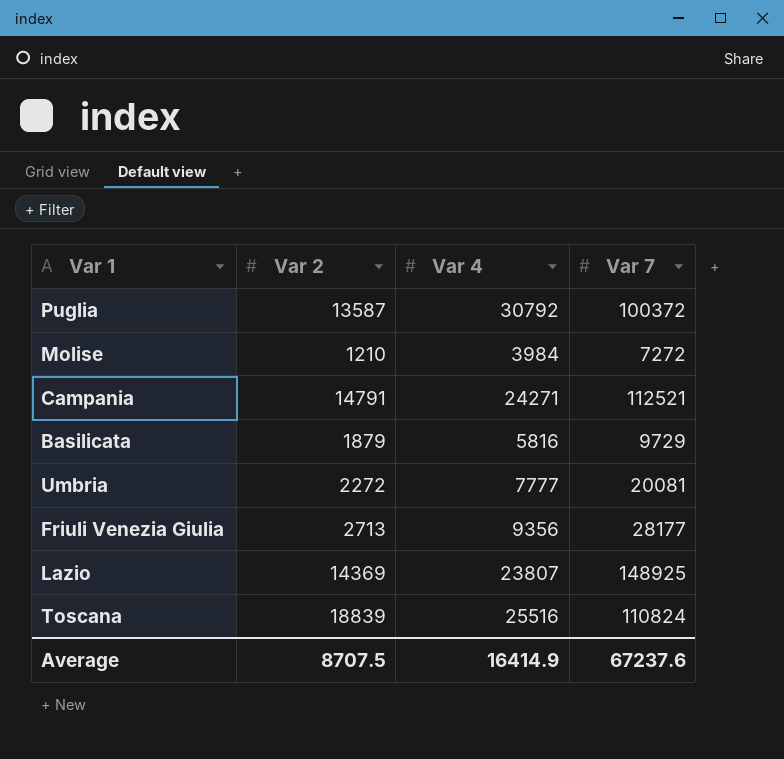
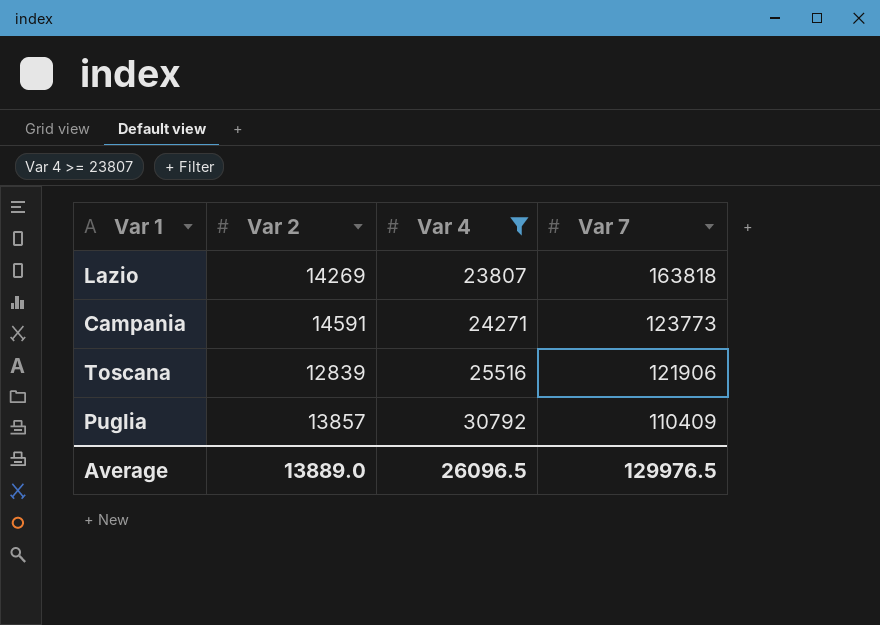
filter: none -> Var 4 >= 23807
row order: none -> Var 4 ascending
Lazio | Var 2: 14369 -> 14269
Lazio | Var 7: 148925 -> 163818
Campania | Var 2: 14791 -> 14591
Campania | Var 7: 112521 -> 123773
Toscana | Var 2: 18839 -> 12839
Toscana | Var 7: 110824 -> 121906
Puglia | Var 2: 13587 -> 13857
Puglia | Var 7: 100372 -> 110409
Average | Var 2: 8707.5 -> 13889.0
Average | Var 4: 16414.9 -> 26096.5
Average | Var 7: 67237.6 -> 129976.5

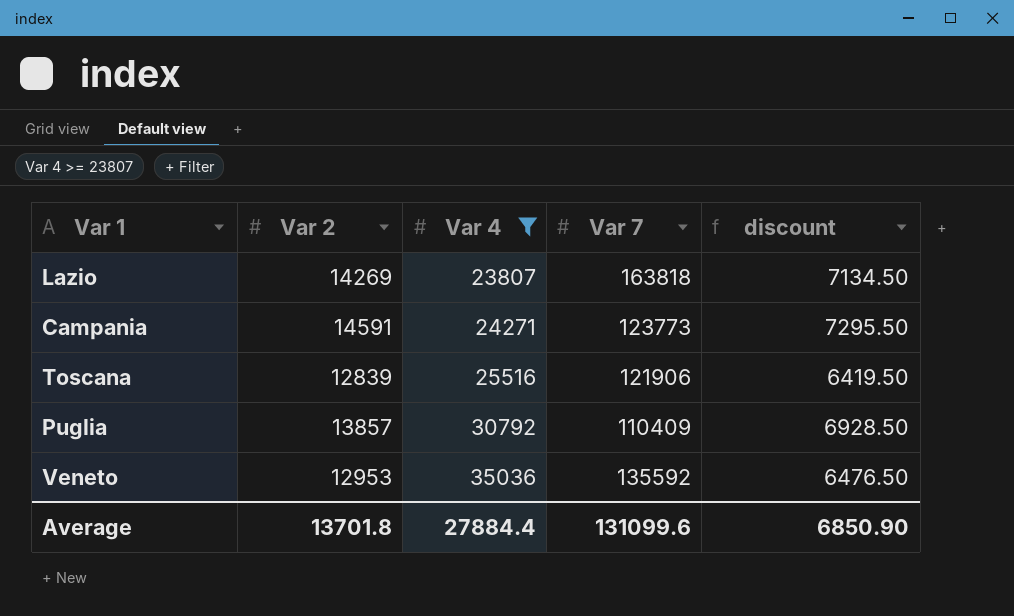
column discount | formula: none -> [Var 2] * 0.5
row Veneto: none -> 12953 | 35036 | 135592 | 6476.50
Average | Var 2: 13889.0 -> 13701.8
Average | Var 4: 26096.5 -> 27884.4
Average | Var 7: 129976.5 -> 131099.6

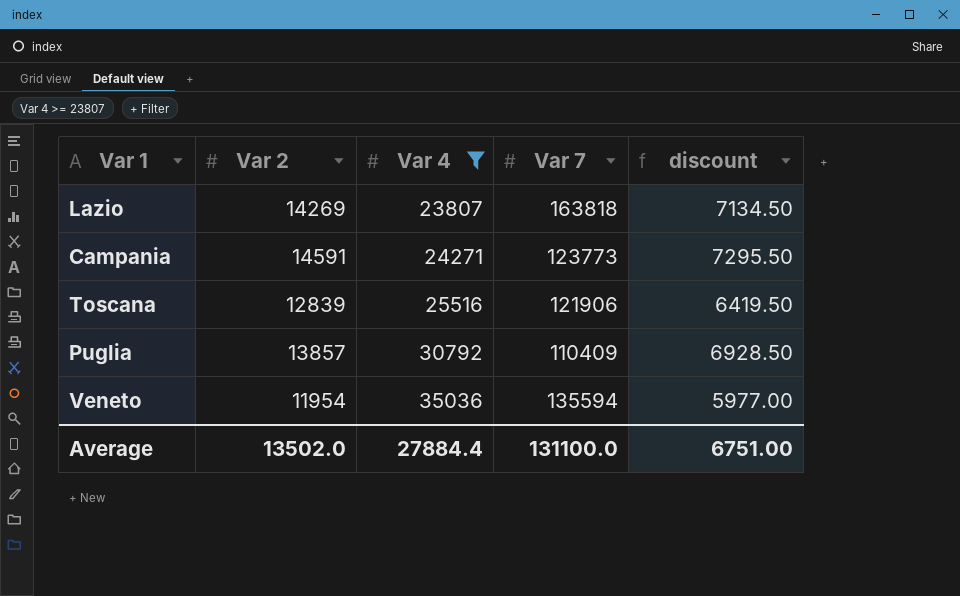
Veneto | Var 2: 12953 -> 11954
Veneto | Var 7: 135592 -> 135594
Veneto | discount: 6476.50 -> 5977.00
Average | Var 2: 13701.8 -> 13502.0
Average | Var 7: 131099.6 -> 131100.0
Average | discount: 6850.90 -> 6751.00

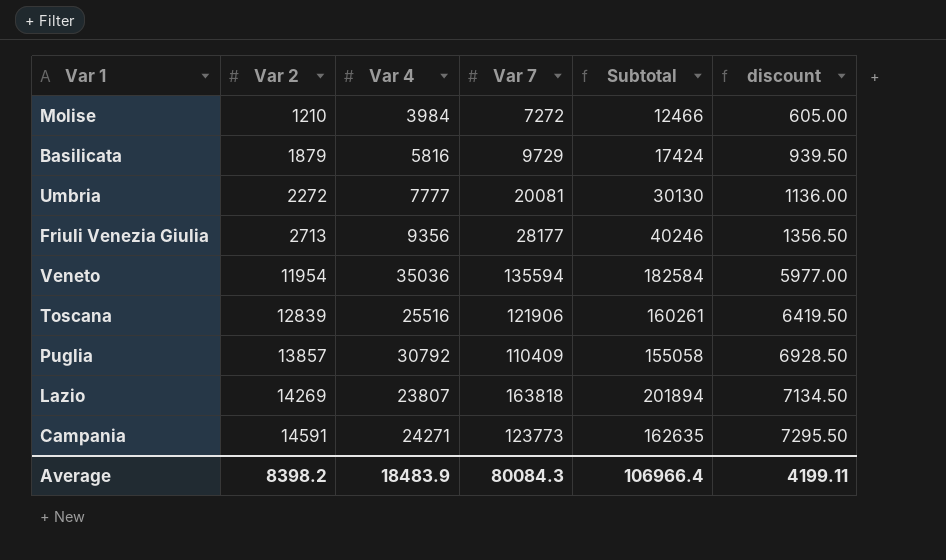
filter: Var 4 >= 23807 -> none
row order: Var 4 ascending -> Var 2 ascending
column Subtotal | formula: none -> [Var 2] + [Var 4] + [Var 7]
Average | Var 2: 13502.0 -> 8398.2
Average | Var 4: 27884.4 -> 18483.9
Average | Var 7: 131100.0 -> 80084.3
Average | discount: 6751.00 -> 4199.11

